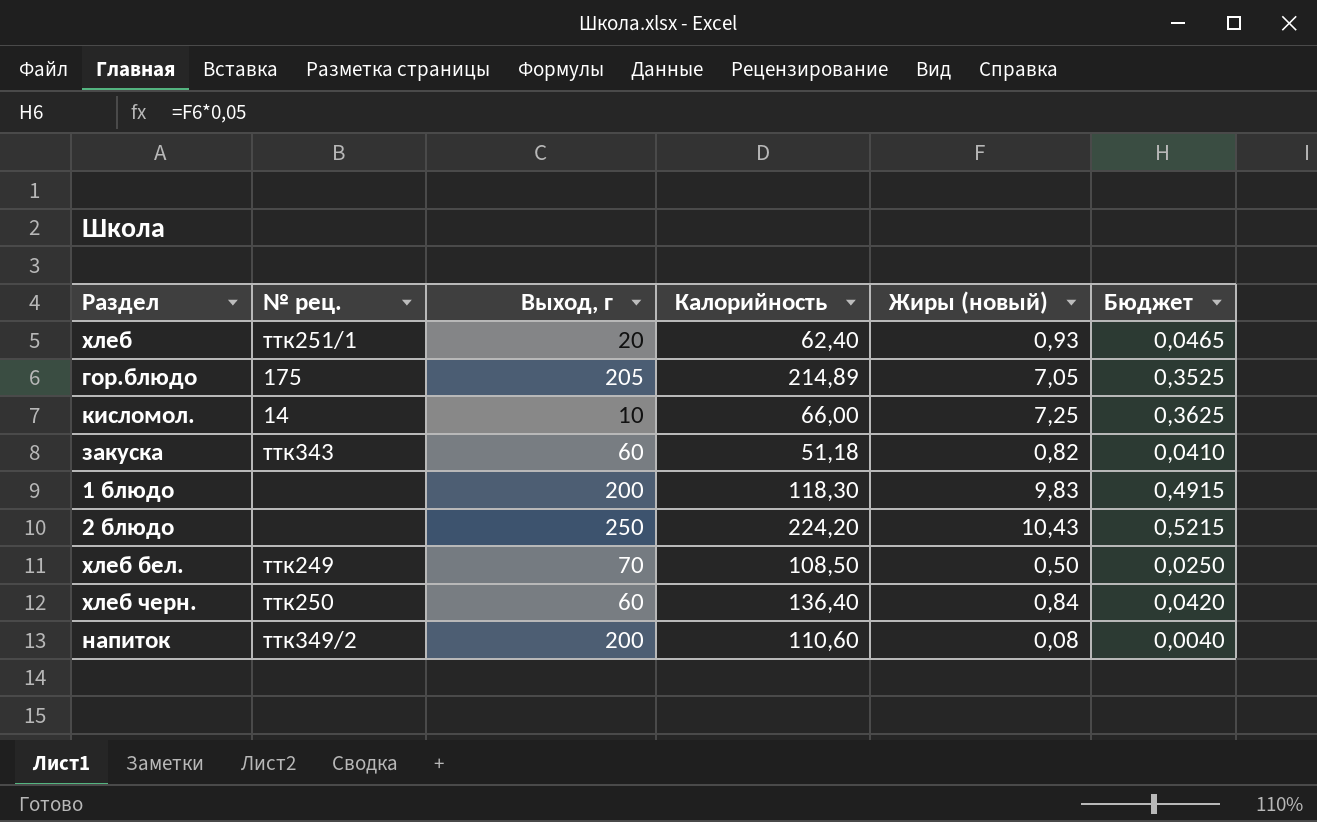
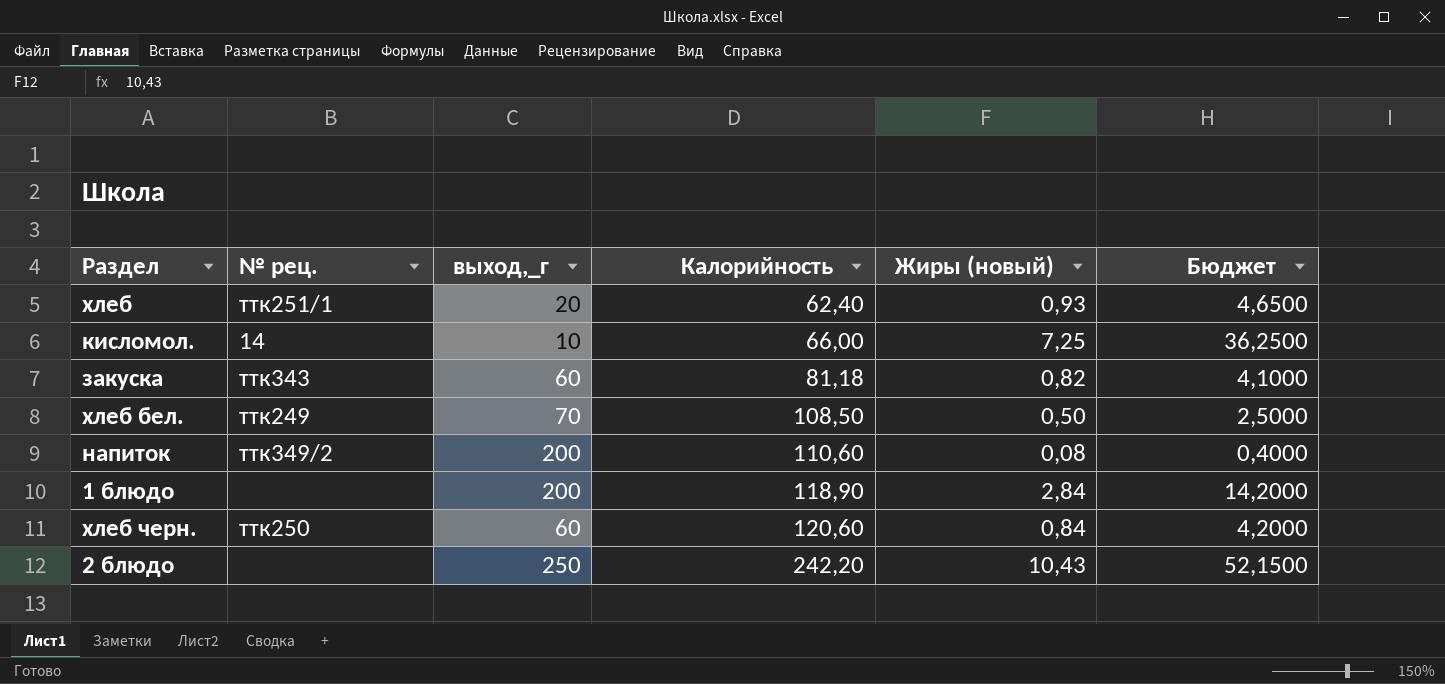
row order: none -> Калорийность ascending
column name: Выход, г -> выход,_г
column Бюджет | formula: [Жиры (новый)] * 0,05 -> [Жиры (новый)] * 5
row гор.блюдо: 175 | 205 | 214,89 | 7,05 | 0,3525 -> none
закуска | Калорийность: 51,18 -> 81,18
1 блюдо | Калорийность: 118,30 -> 118,90
1 блюдо | Жиры (новый): 9,83 -> 2,84
хлеб черн. | Калорийность: 136,40 -> 120,60
2 блюдо | Калорийность: 224,20 -> 242,20

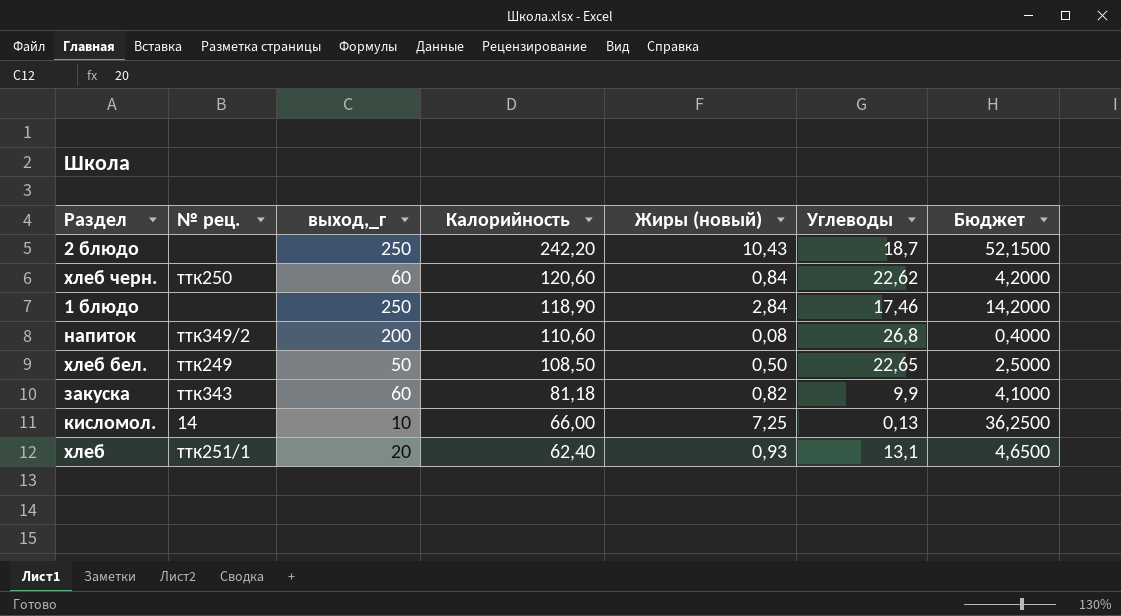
row order: Калорийность ascending -> Калорийность descending
column Углеводы | position: none -> 6
1 блюдо | выход,_г: 200 -> 250
хлеб бел. | выход,_г: 70 -> 50

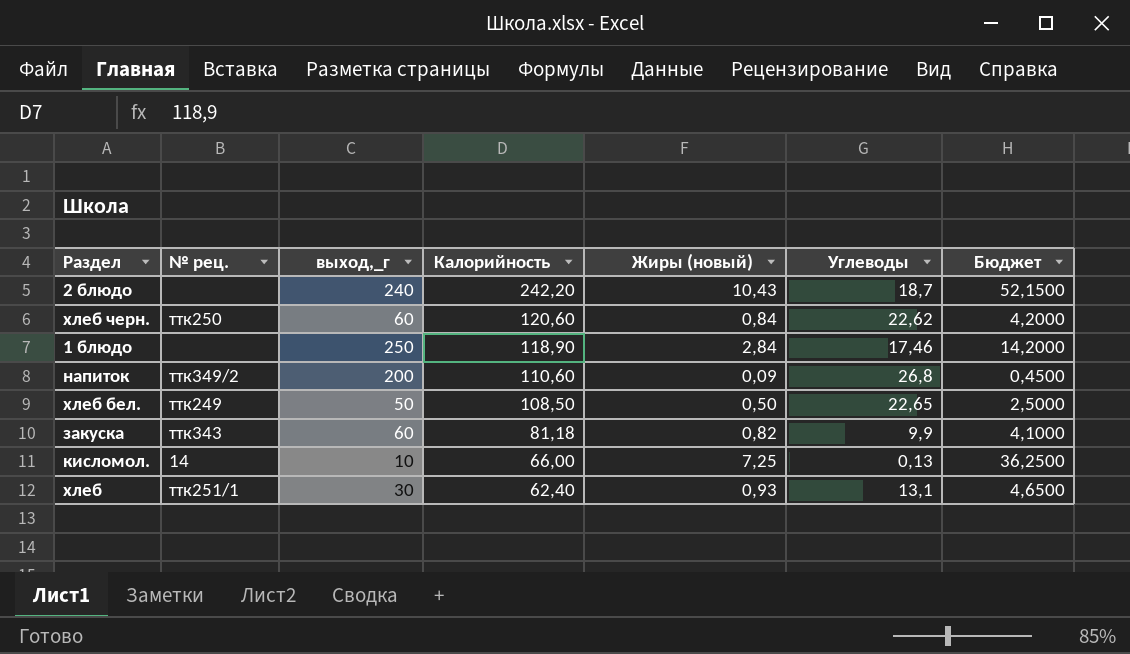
2 блюдо | выход,_г: 250 -> 240
напиток | Жиры (новый): 0,08 -> 0,09
напиток | Бюджет: 0,4000 -> 0,4500
хлеб | выход,_г: 20 -> 30

